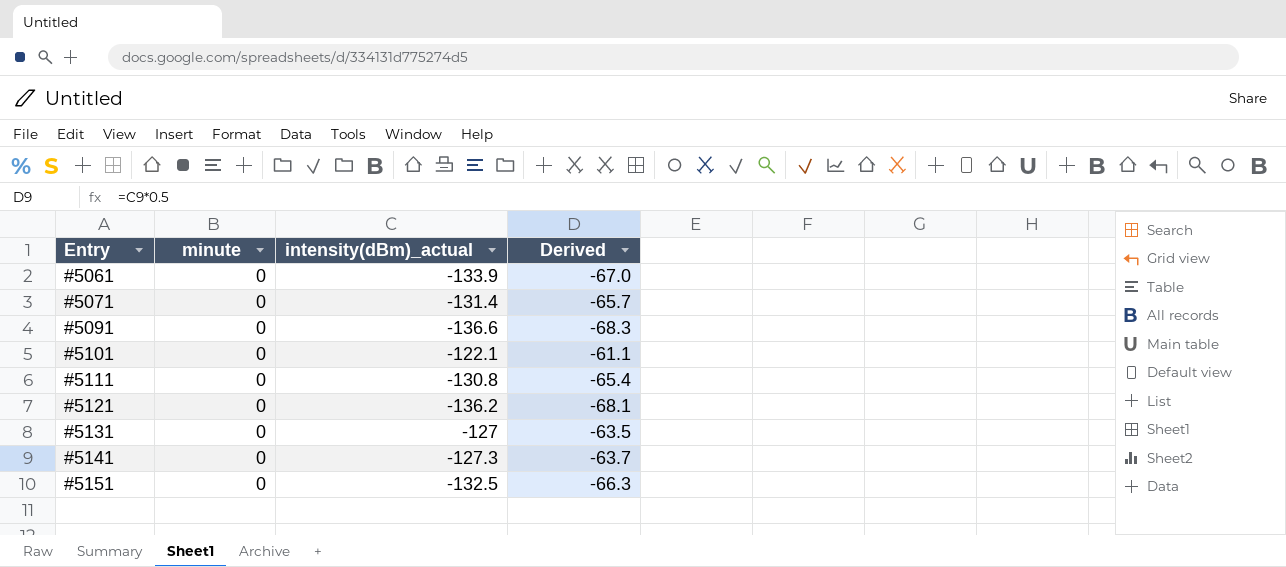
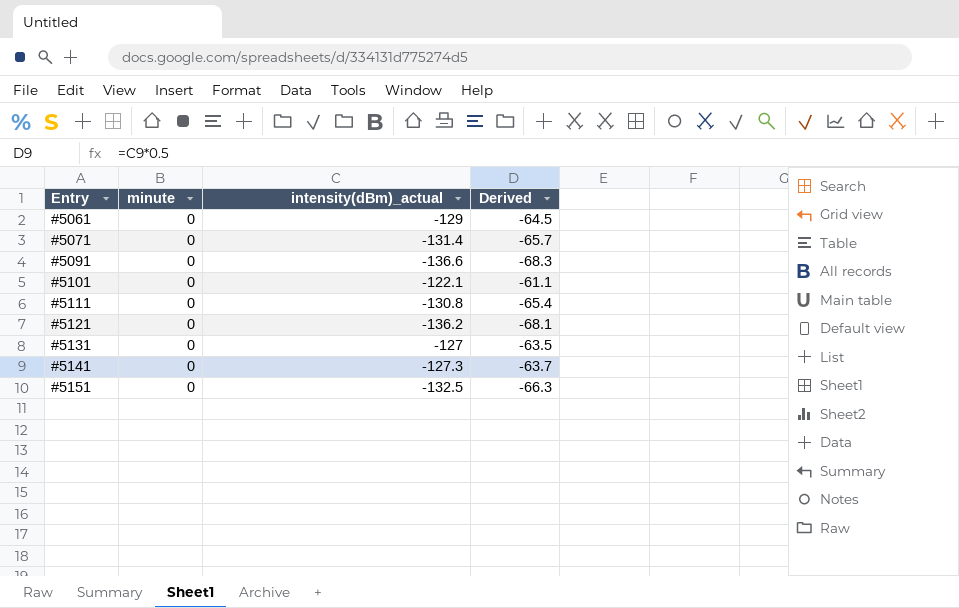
#5061 | intensity(dBm)_actual: -133.9 -> -129
#5061 | Derived: -67.0 -> -64.5

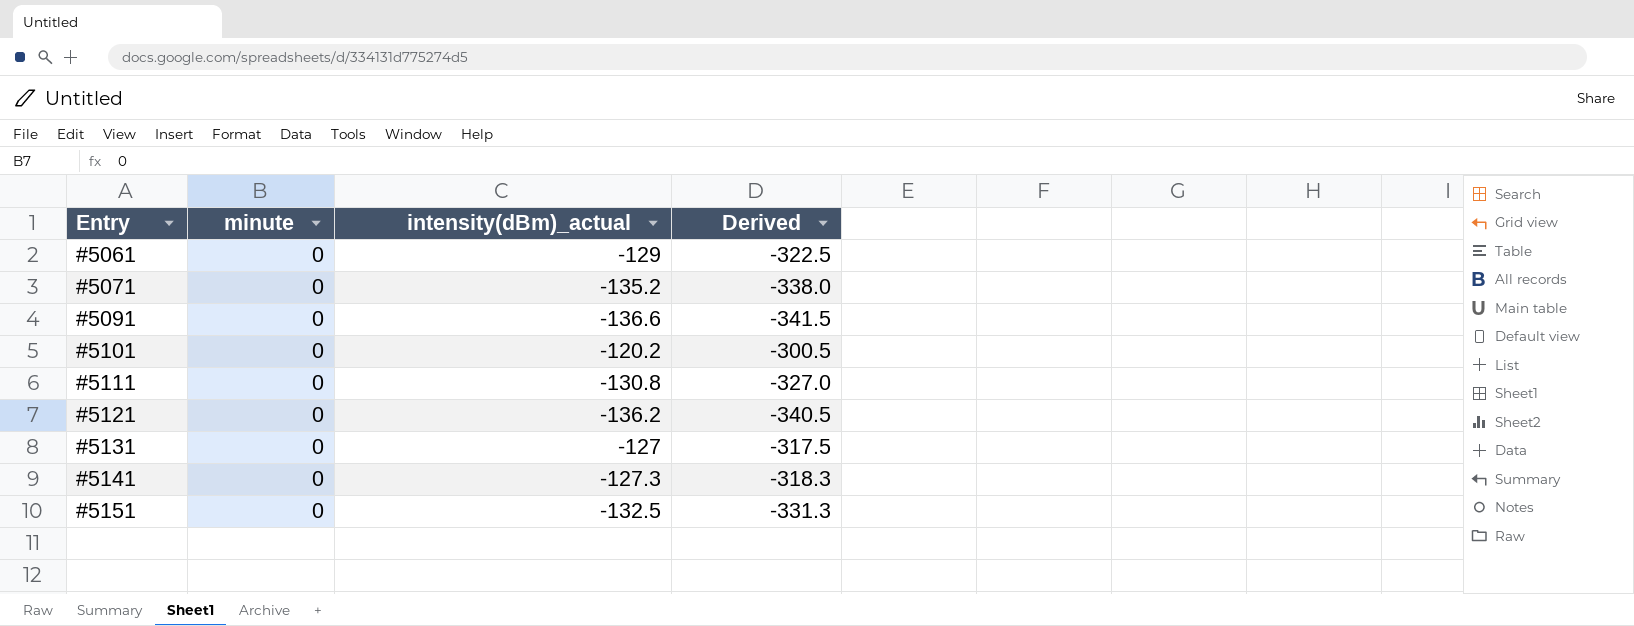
column Derived | formula: [intensity(dBm)_actual] * 0.5 -> [intensity(dBm)_actual] * 2.5
#5071 | intensity(dBm)_actual: -131.4 -> -135.2
#5101 | intensity(dBm)_actual: -122.1 -> -120.2

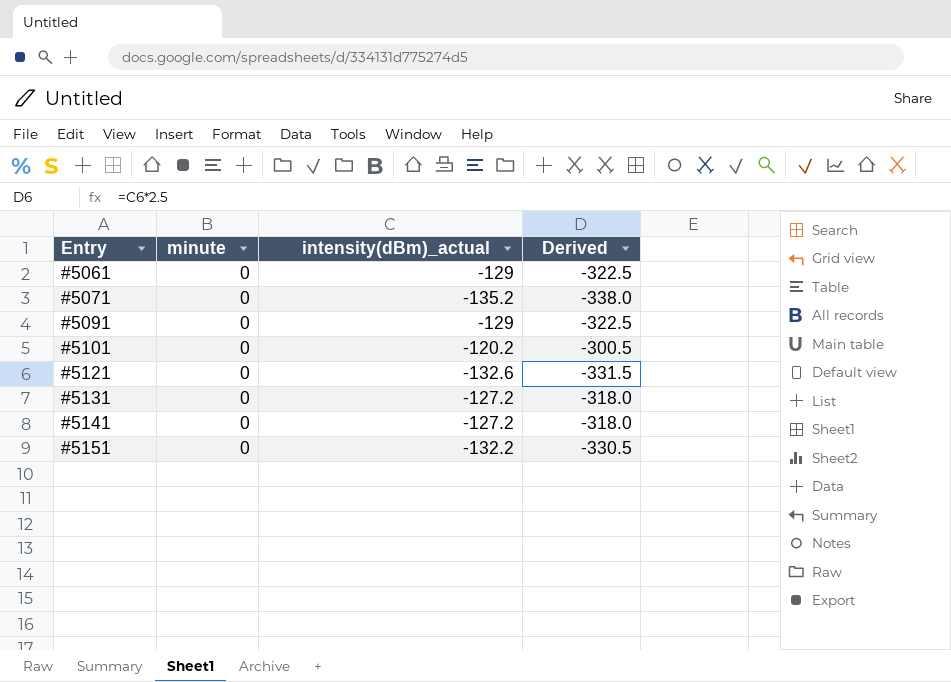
row #5111: 0 | -130.8 | -327.0 -> none
#5091 | intensity(dBm)_actual: -136.6 -> -129
#5091 | Derived: -341.5 -> -322.5
#5121 | intensity(dBm)_actual: -136.2 -> -132.6
#5121 | Derived: -340.5 -> -331.5
#5131 | intensity(dBm)_actual: -127 -> -127.2
#5131 | Derived: -317.5 -> -318.0
#5141 | intensity(dBm)_actual: -127.3 -> -127.2
#5141 | Derived: -318.3 -> -318.0
#5151 | intensity(dBm)_actual: -132.5 -> -132.2
#5151 | Derived: -331.3 -> -330.5

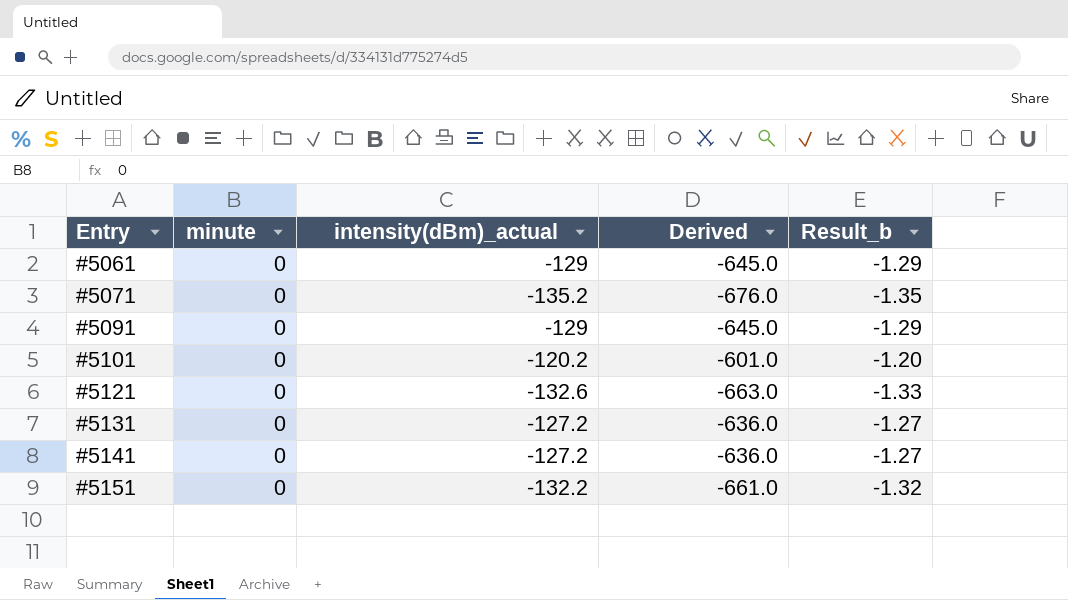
column Derived | formula: [intensity(dBm)_actual] * 2.5 -> [intensity(dBm)_actual] * 5
column Result_b | formula: none -> [intensity(dBm)_actual] * 0.01

